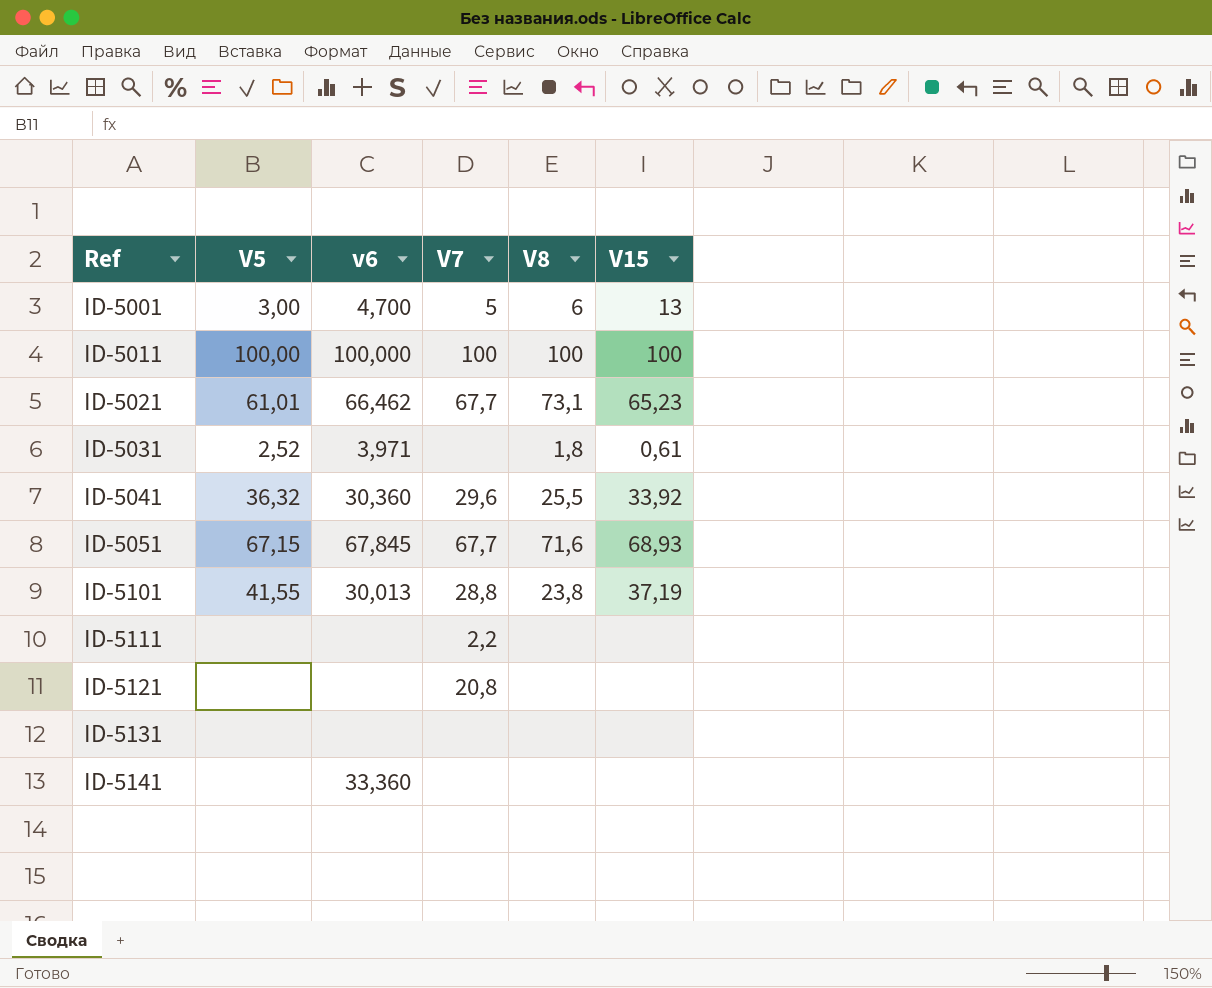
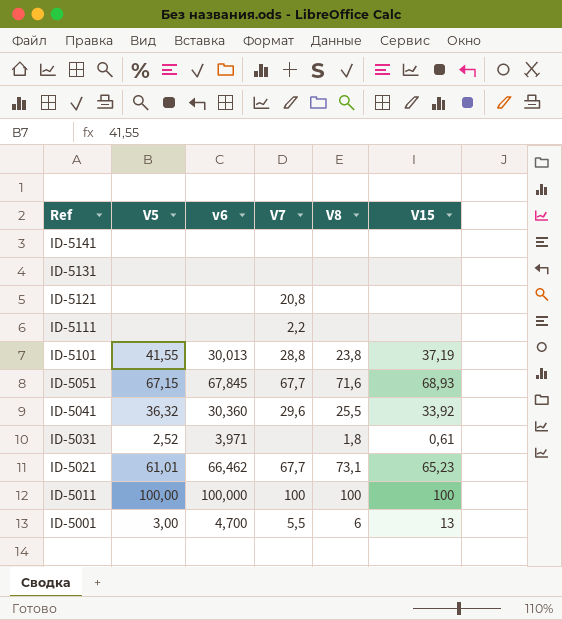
row order: Ref ascending -> Ref descending
ID-5141 | v6: 33,360 -> none
ID-5001 | V7: 5 -> 5,5

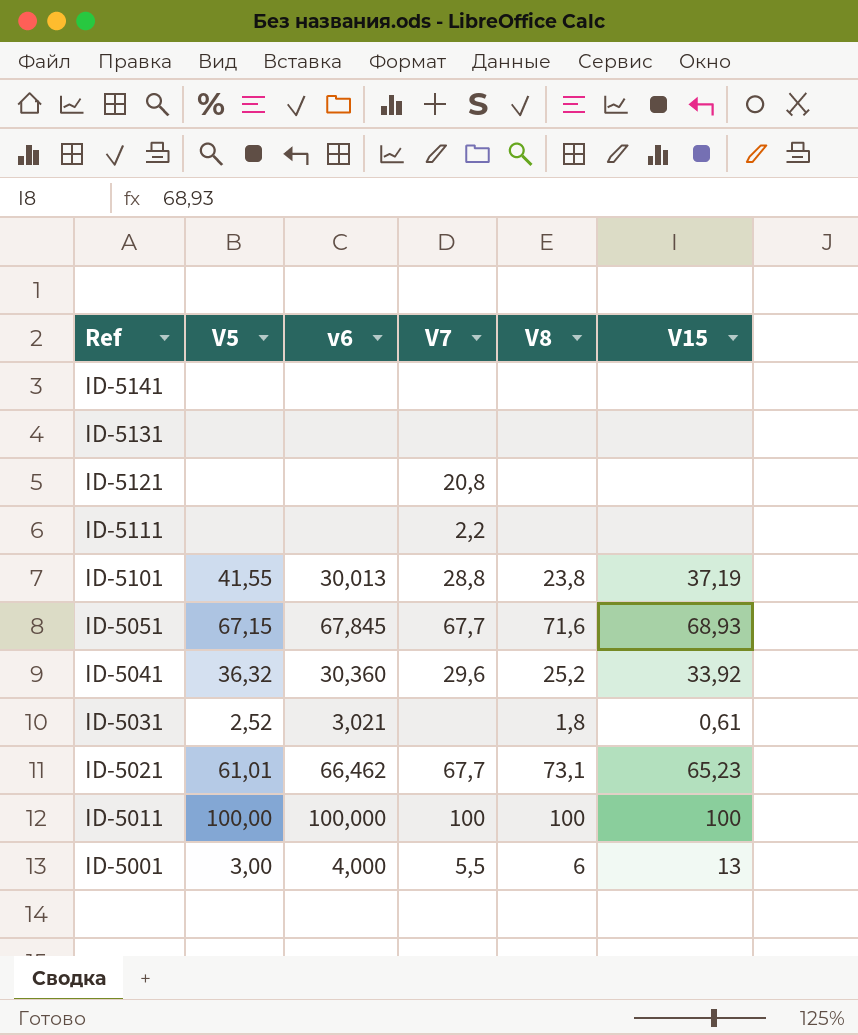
ID-5041 | V8: 25,5 -> 25,2
ID-5031 | v6: 3,971 -> 3,021
ID-5001 | v6: 4,700 -> 4,000

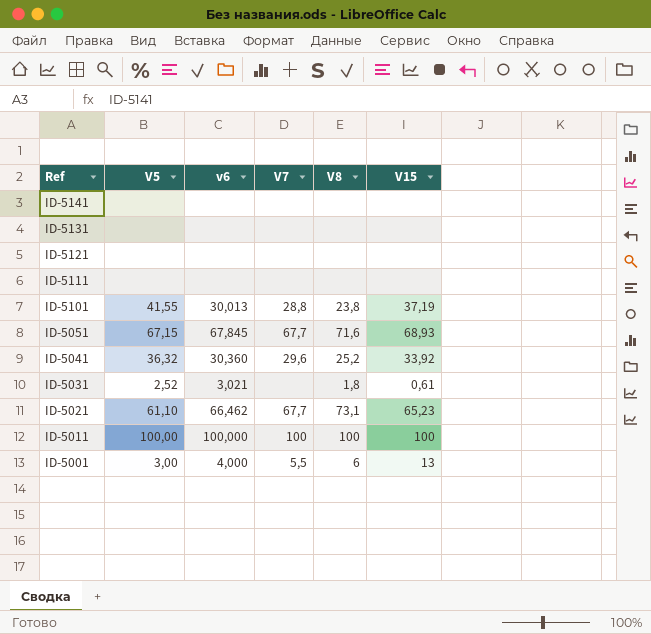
ID-5121 | V7: 20,8 -> none
ID-5111 | V7: 2,2 -> none
ID-5021 | V5: 61,01 -> 61,10

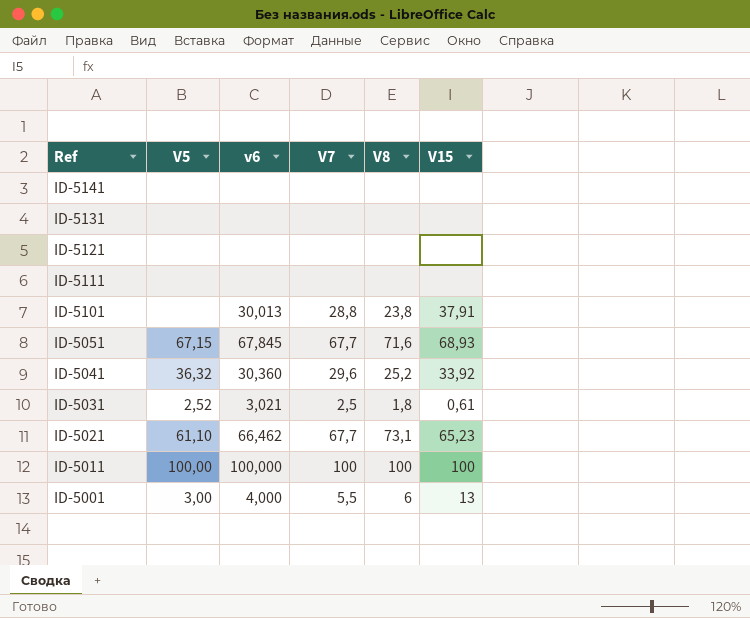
ID-5101 | V5: 41,55 -> none
ID-5101 | V15: 37,19 -> 37,91
ID-5031 | V7: none -> 2,5

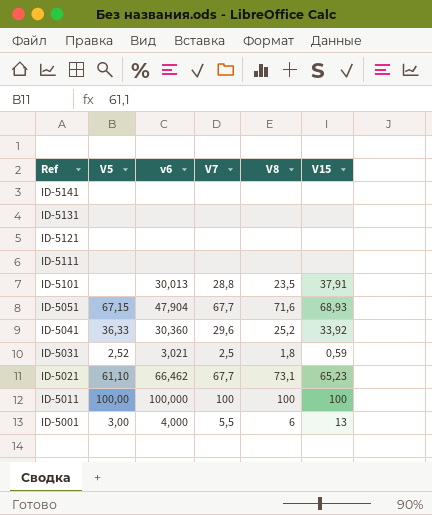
ID-5101 | V8: 23,8 -> 23,5
ID-5051 | v6: 67,845 -> 47,904
ID-5041 | V5: 36,32 -> 36,33
ID-5031 | V15: 0,61 -> 0,59

